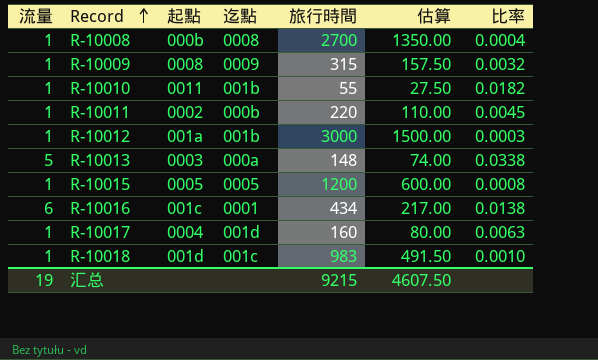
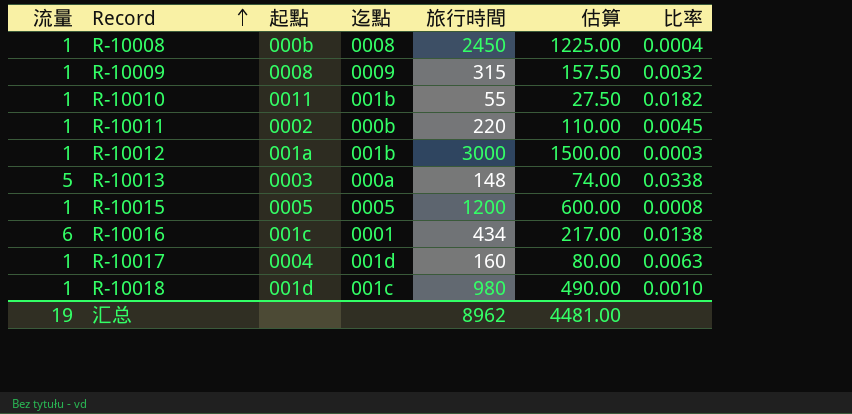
R-10008 | 旅行時間: 2700 -> 2450
R-10008 | 估算: 1350.00 -> 1225.00
R-10018 | 旅行時間: 983 -> 980
R-10018 | 估算: 491.50 -> 490.00
汇总 | 旅行時間: 9215 -> 8962
汇总 | 估算: 4607.50 -> 4481.00

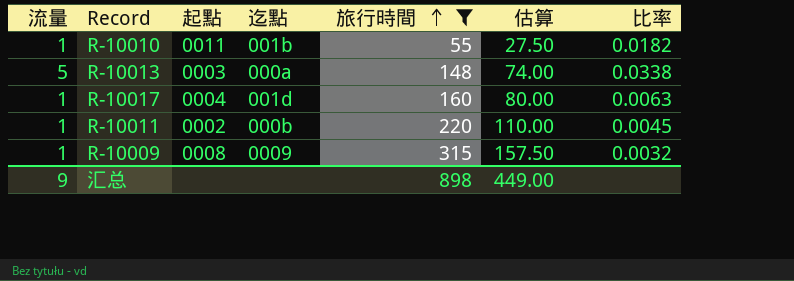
filter: none -> 旅行時間 <= 315
row order: Record ascending -> 旅行時間 ascending
汇总 | 流量: 19 -> 9
汇总 | 旅行時間: 8962 -> 898
汇总 | 估算: 4481.00 -> 449.00

